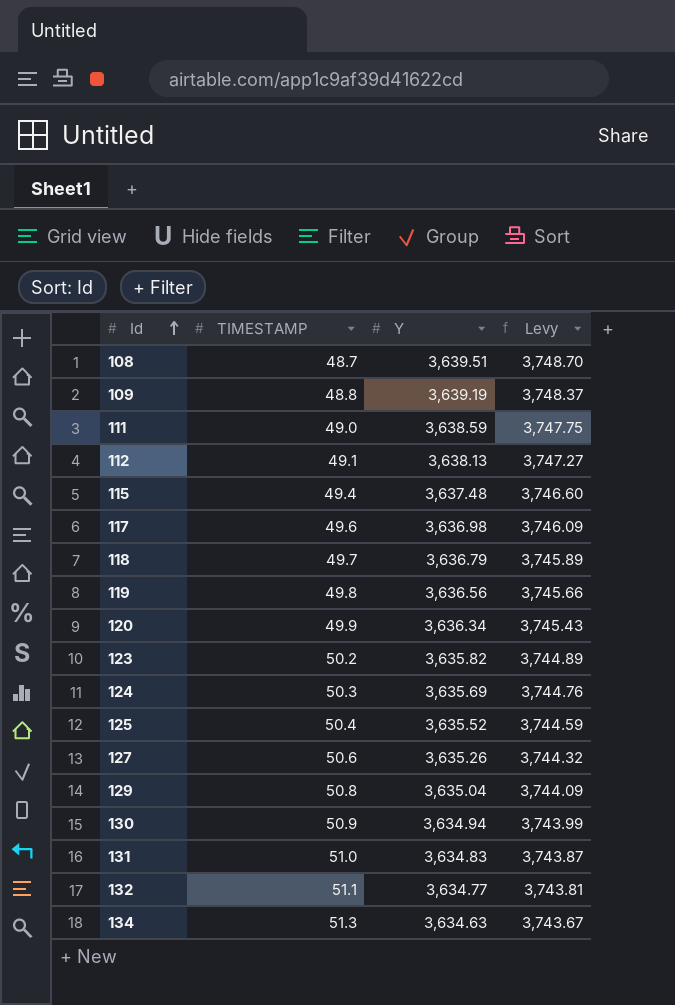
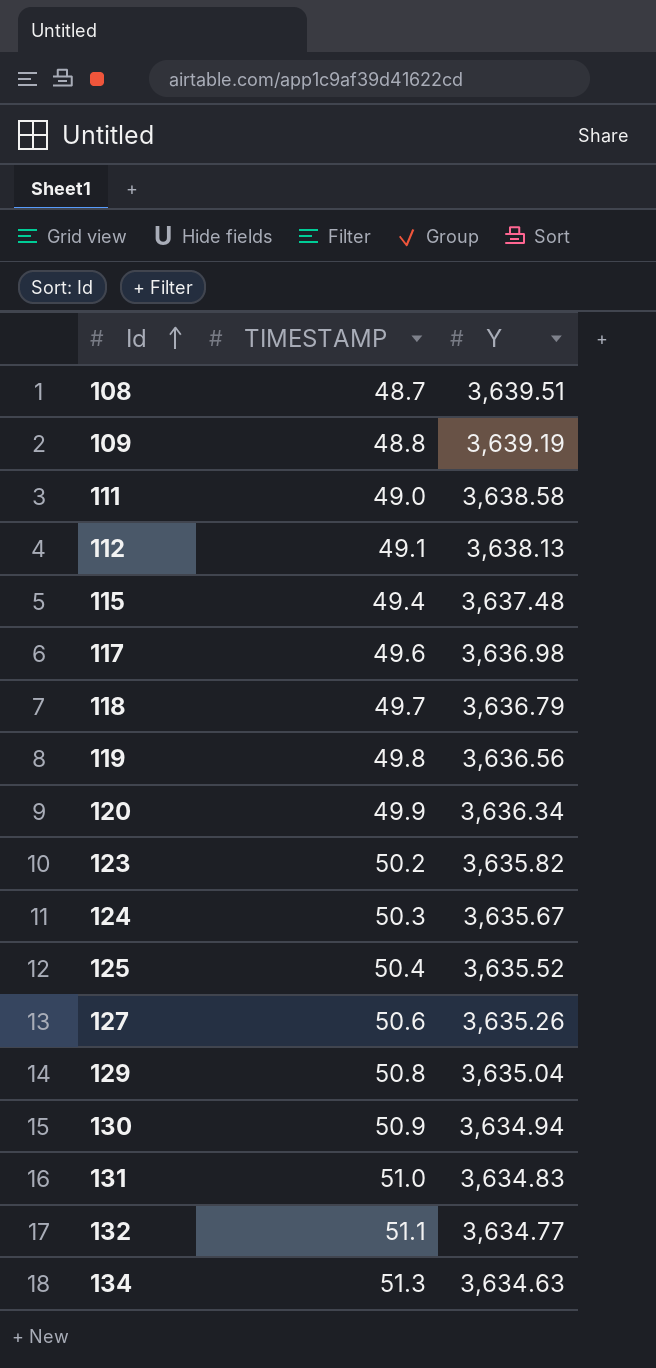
column Levy | formula: [Y] * 1.03 -> none
111 | Y: 3,638.59 -> 3,638.58
124 | Y: 3,635.69 -> 3,635.67

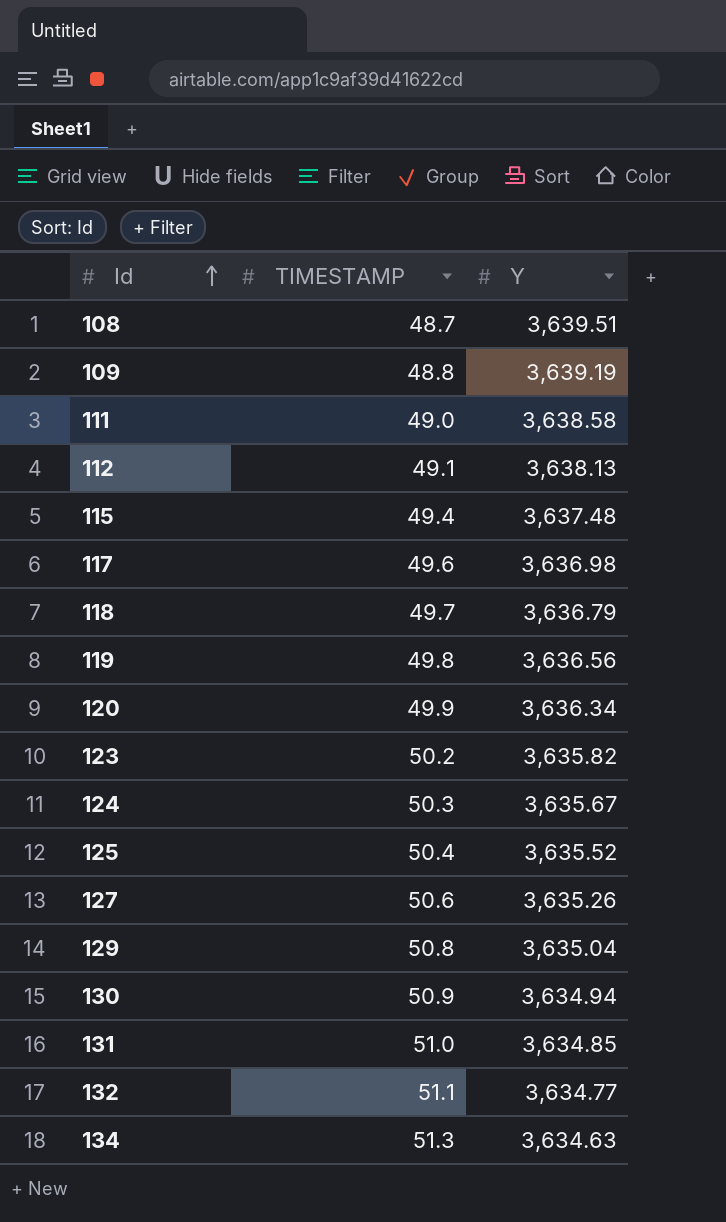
131 | Y: 3,634.83 -> 3,634.85

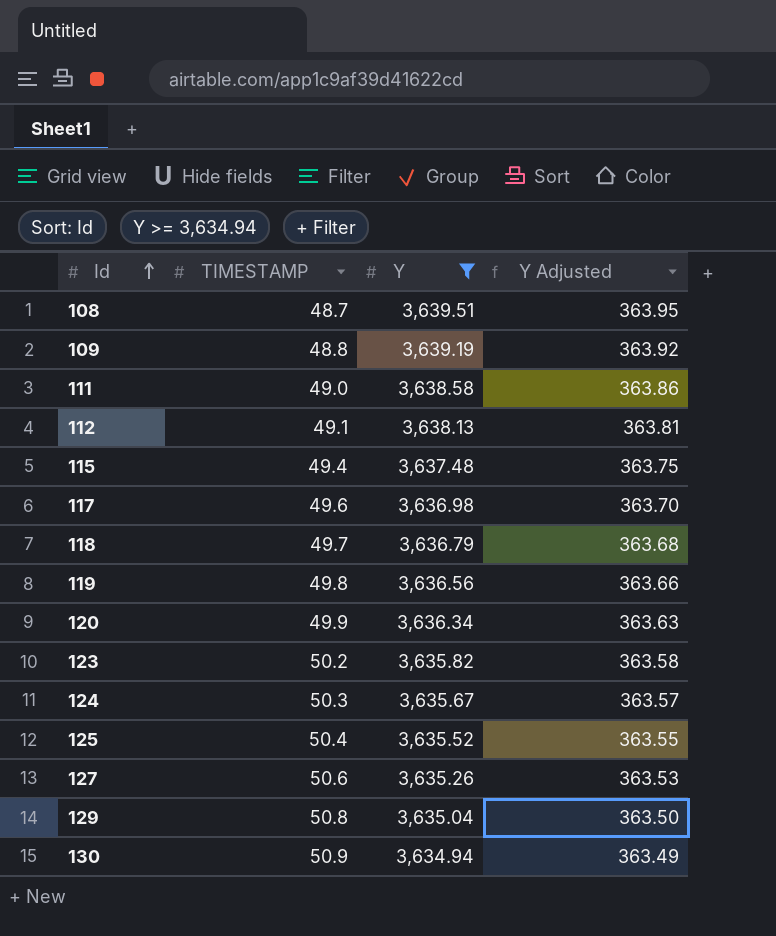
filter: none -> Y >= 3,634.94
column Y Adjusted | formula: none -> [Y] * 0.1

